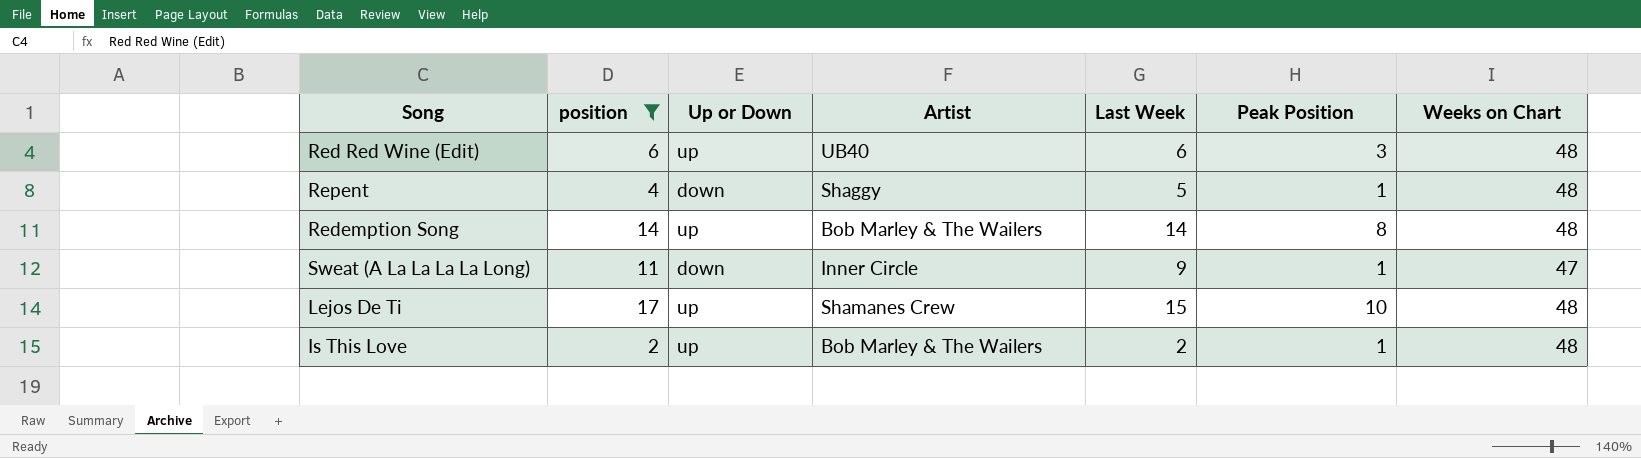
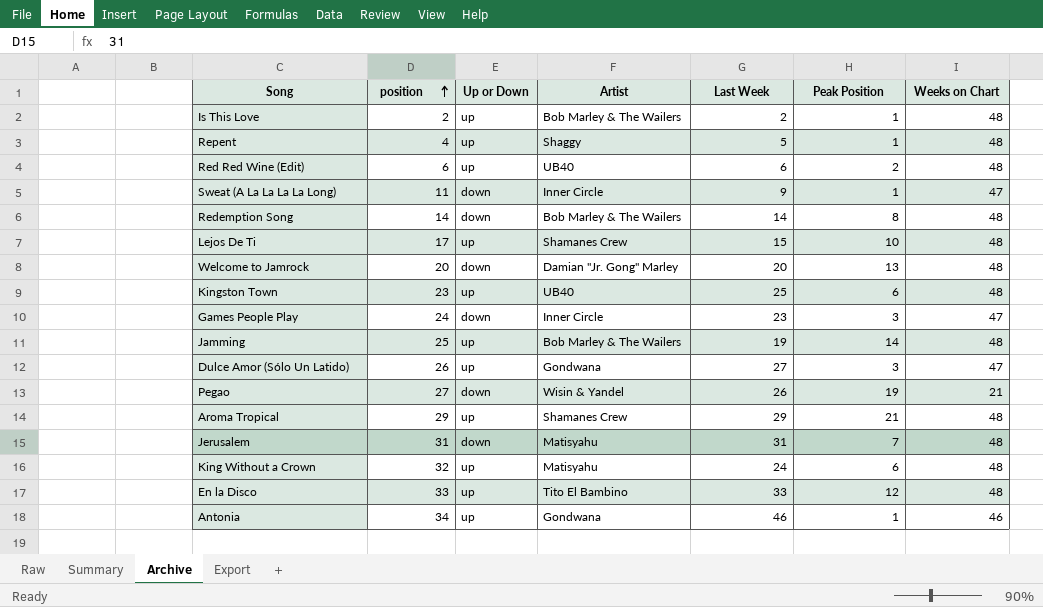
filter: position <= 17 -> none
row order: none -> position ascending
Repent | Up or Down: down -> up
Red Red Wine (Edit) | Peak Position: 3 -> 2
Redemption Song | Up or Down: up -> down

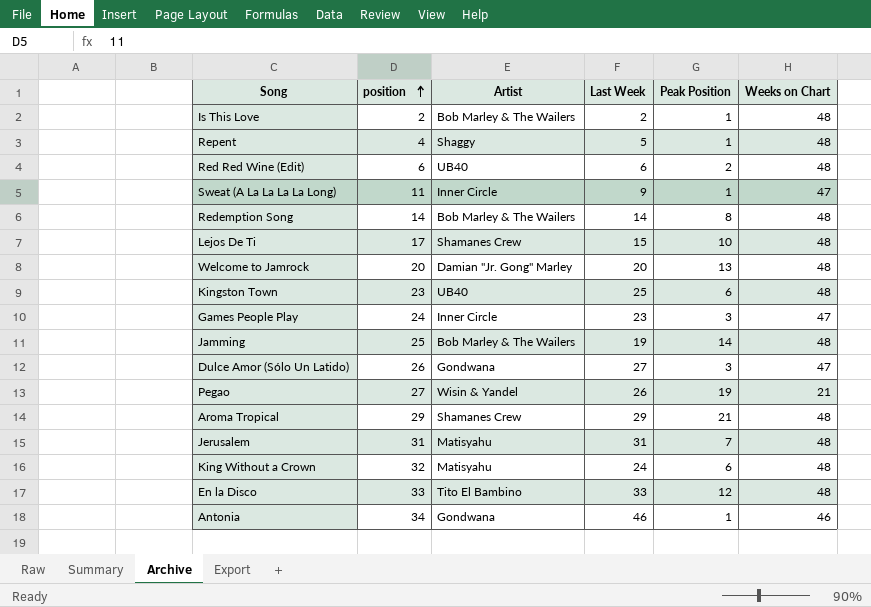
column Up or Down | position: 3 -> none

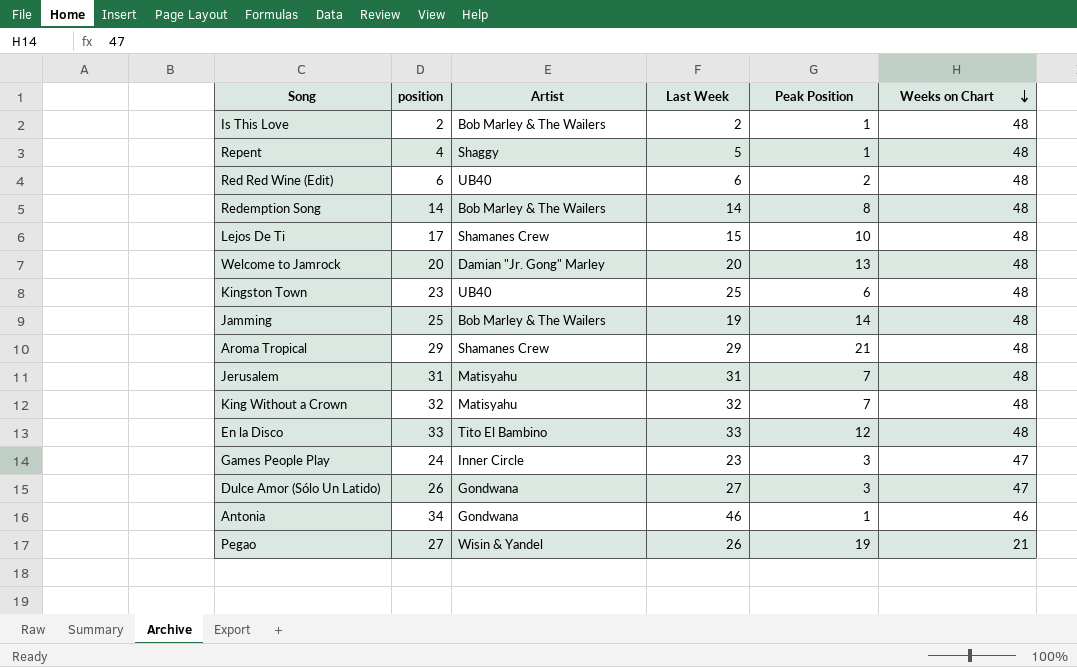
row order: position ascending -> Weeks on Chart descending
row Sweat (A La La La La Long): 11 | Inner Circle | 9 | 1 | 47 -> none
King Without a Crown | Last Week: 24 -> 32
King Without a Crown | Peak Position: 6 -> 7

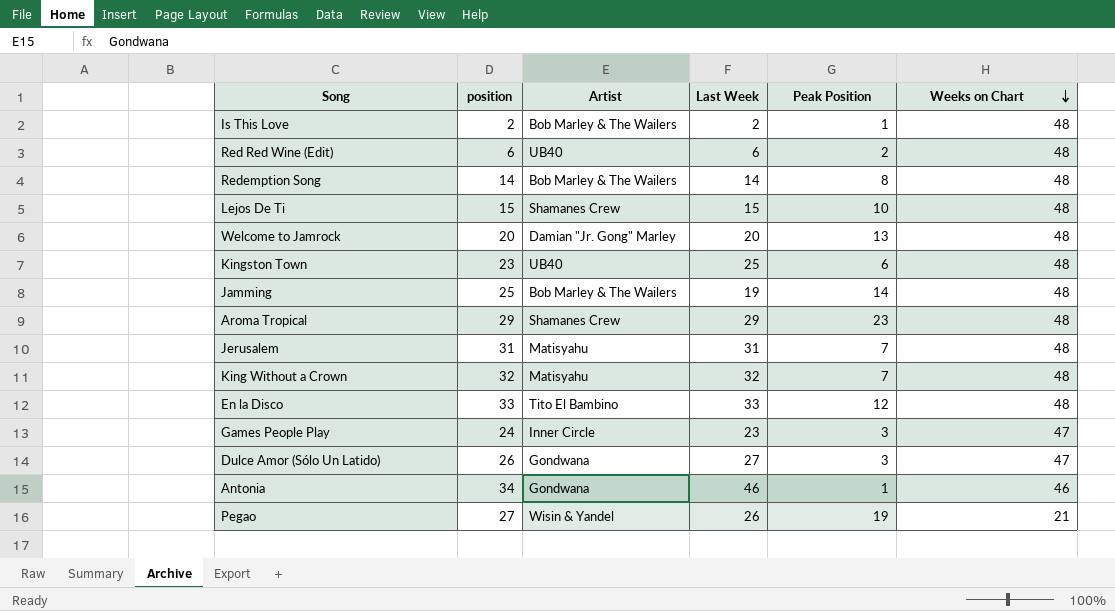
row Repent: 4 | Shaggy | 5 | 1 | 48 -> none
Lejos De Ti | position: 17 -> 15
Aroma Tropical | Peak Position: 21 -> 23

